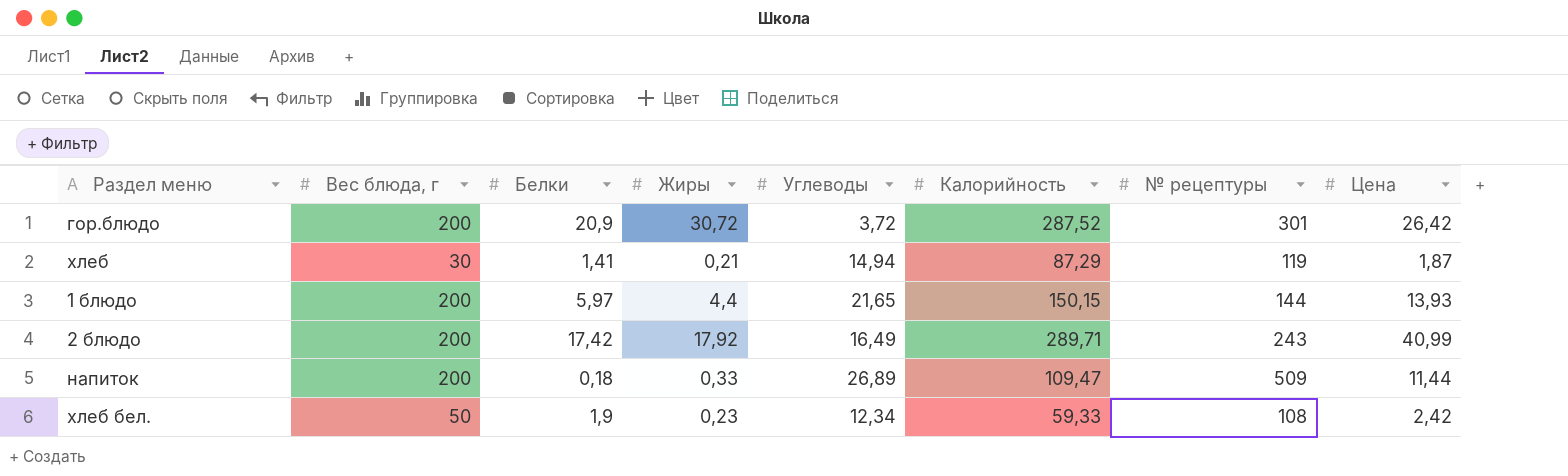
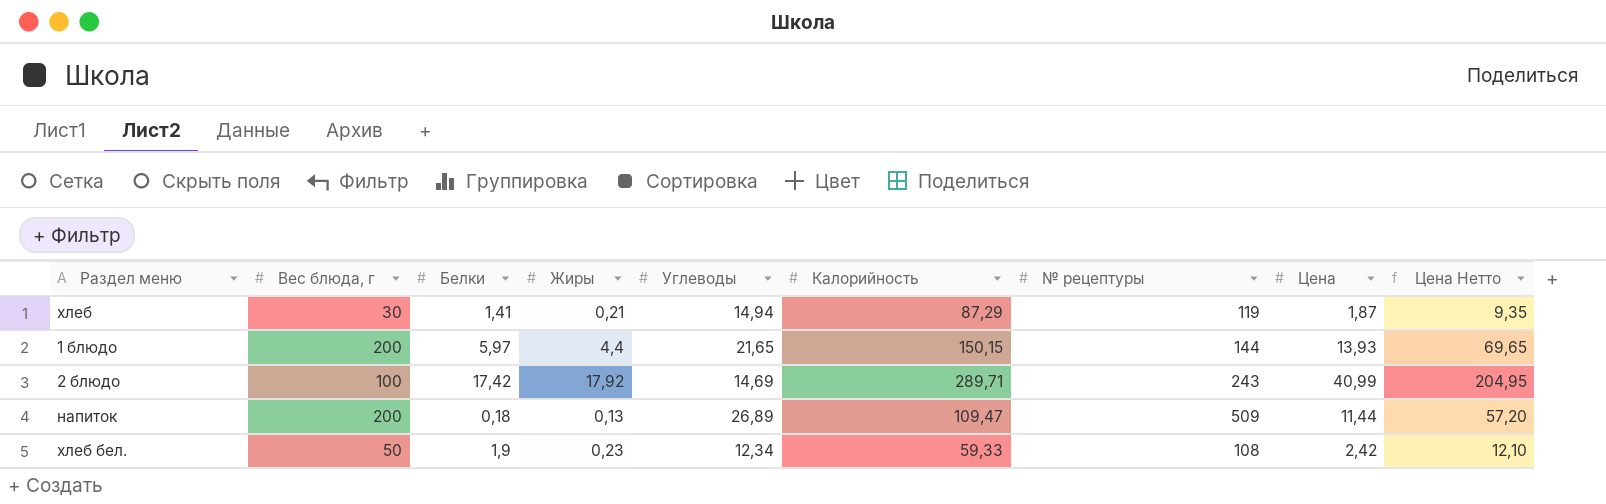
column Цена Нетто | formula: none -> [Цена] * 5
row гор.блюдо: 200 | 20,9 | 30,72 | 3,72 | 287,52 | 301 | 26,42 -> none
2 блюдо | Вес блюда, г: 200 -> 100
2 блюдо | Углеводы: 16,49 -> 14,69
напиток | Жиры: 0,33 -> 0,13

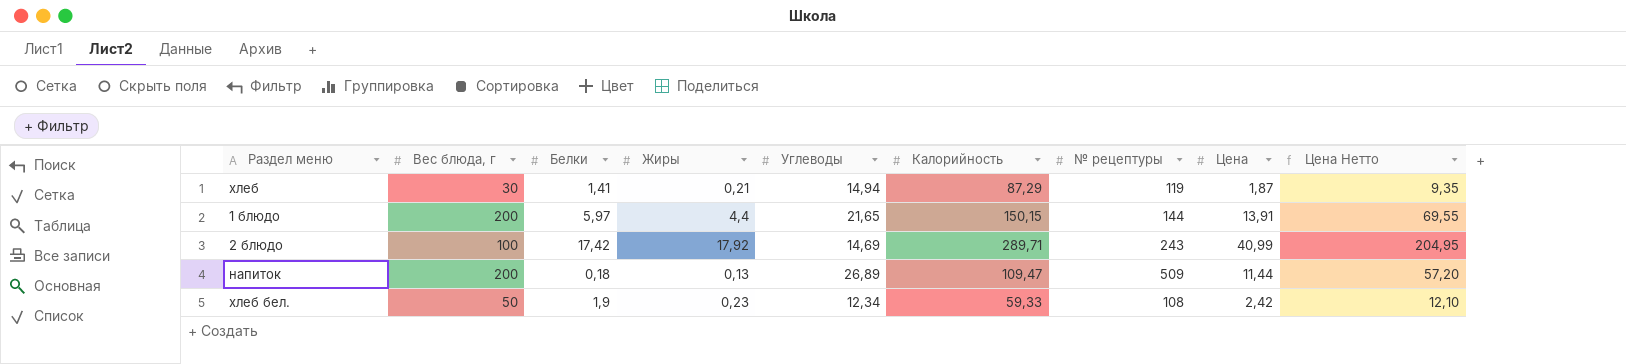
1 блюдо | Цена: 13,93 -> 13,91
1 блюдо | Цена Нетто: 69,65 -> 69,55

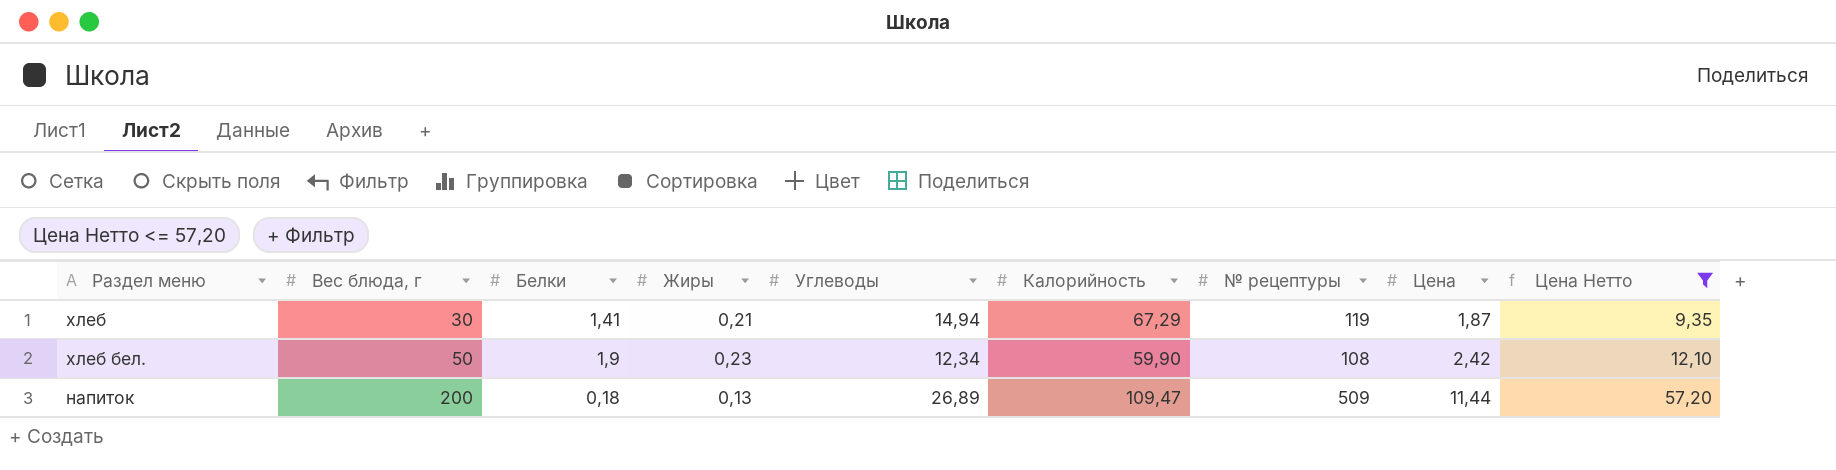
filter: none -> Цена Нетто <= 57,20
row order: none -> Вес блюда, г ascending
хлеб | Калорийность: 87,29 -> 67,29
хлеб бел. | Калорийность: 59,33 -> 59,90

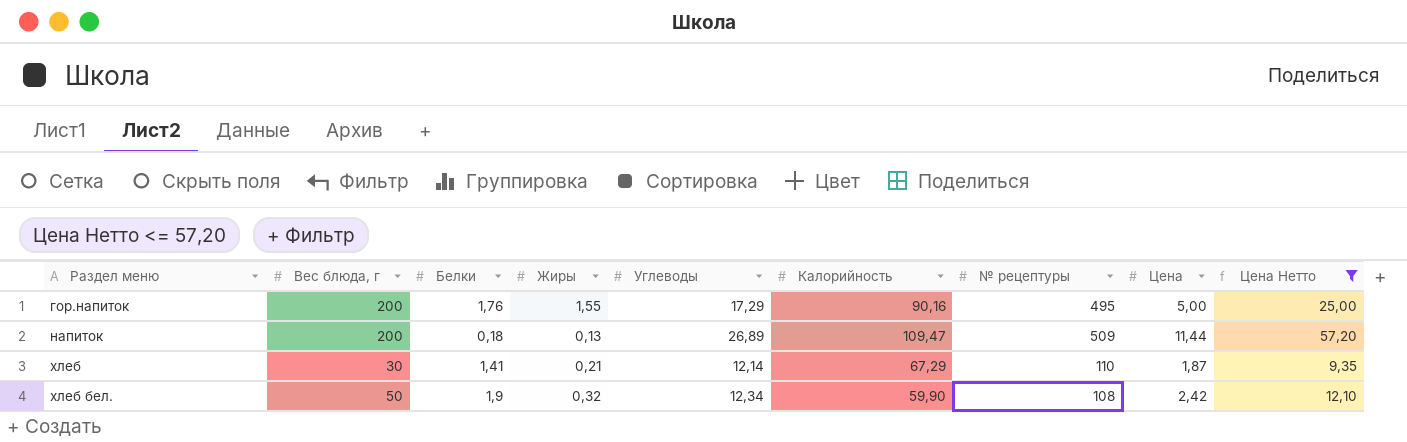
row order: Вес блюда, г ascending -> Раздел меню ascending
row гор.напиток: none -> 200 | 1,76 | 1,55 | 17,29 | 90,16 | 495 | 5,00 | 25,00
хлеб | Углеводы: 14,94 -> 12,14
хлеб | № рецептуры: 119 -> 110
хлеб бел. | Жиры: 0,23 -> 0,32

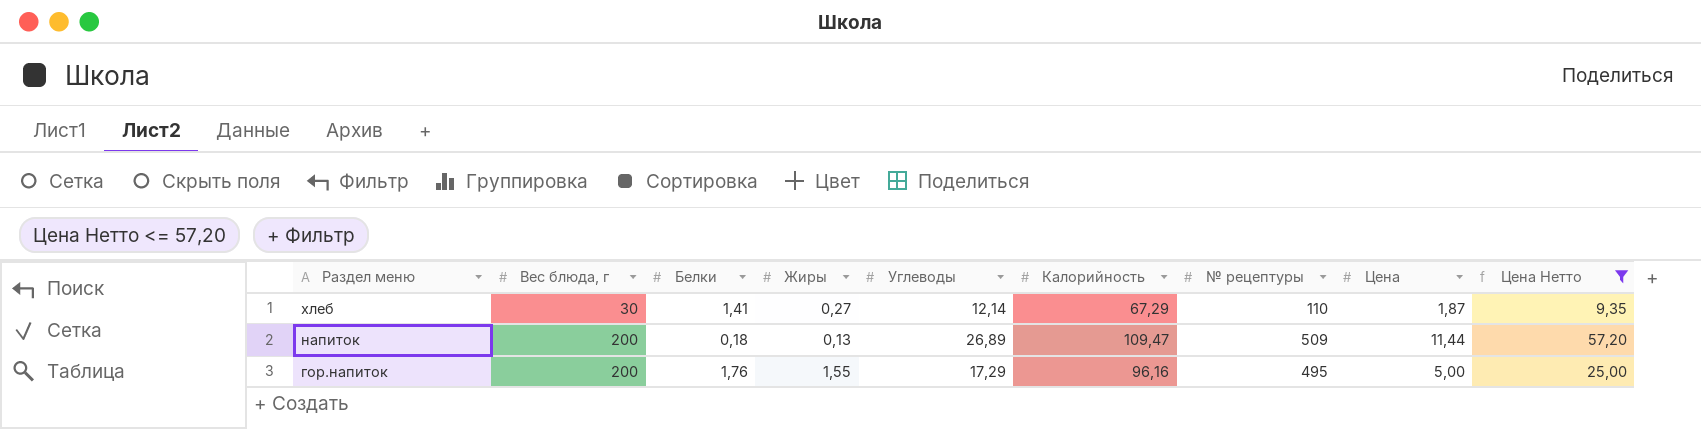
row order: Раздел меню ascending -> Раздел меню descending
row хлеб бел.: 50 | 1,9 | 0,32 | 12,34 | 59,90 | 108 | 2,42 | 12,10 -> none
хлеб | Жиры: 0,21 -> 0,27
гор.напиток | Калорийность: 90,16 -> 96,16

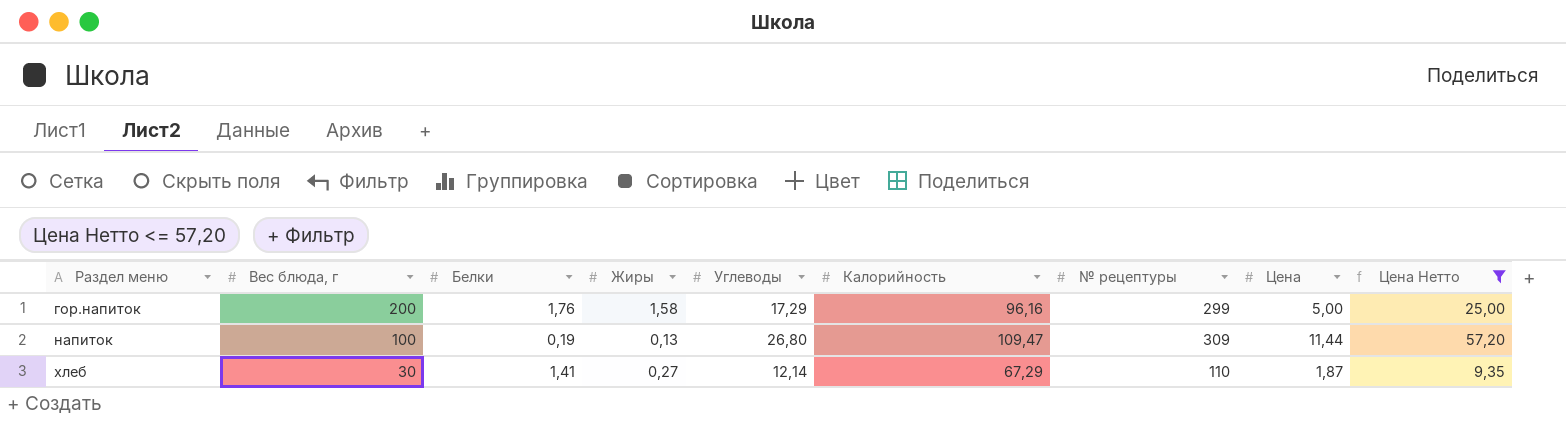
row order: Раздел меню descending -> Раздел меню ascending
гор.напиток | Жиры: 1,55 -> 1,58
гор.напиток | № рецептуры: 495 -> 299
напиток | Вес блюда, г: 200 -> 100
напиток | Белки: 0,18 -> 0,19
напиток | Углеводы: 26,89 -> 26,80
напиток | № рецептуры: 509 -> 309

